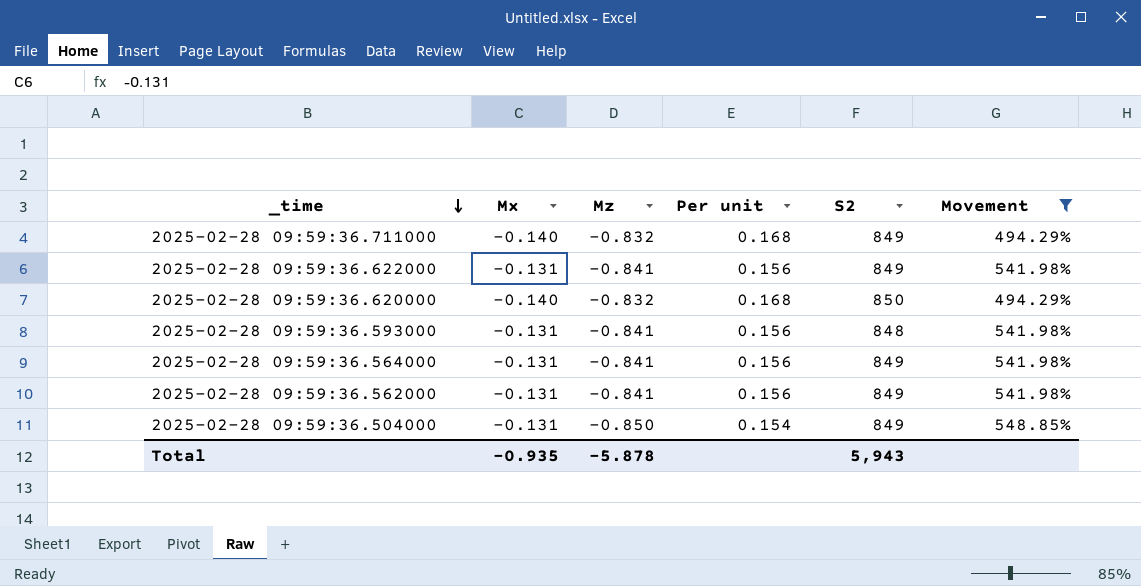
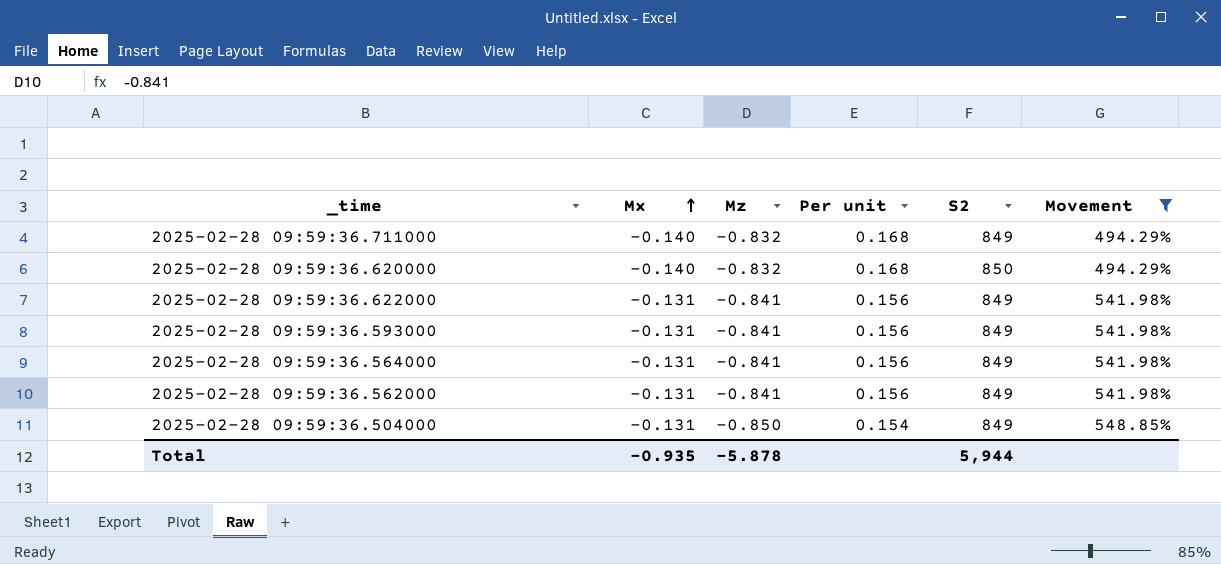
row order: _time descending -> Mx ascending
2025-02-28 09:59:36.593000 | S2: 848 -> 849
Total | S2: 5,943 -> 5,944

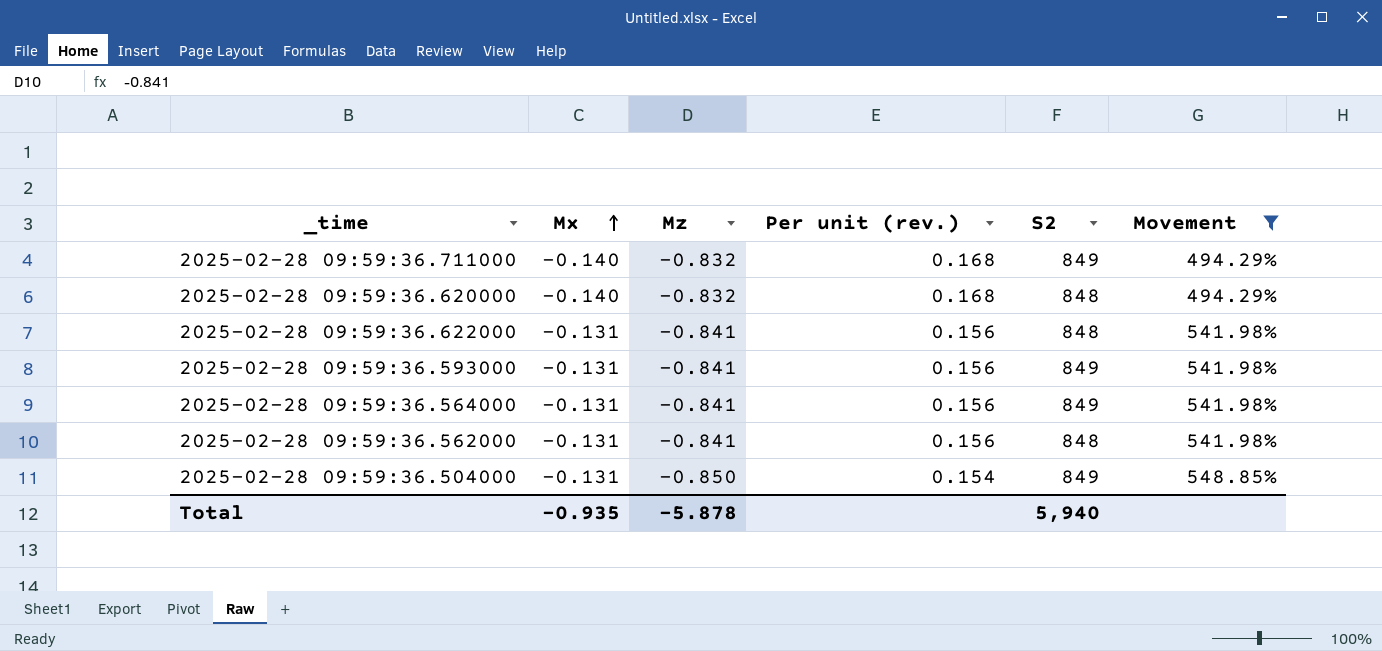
column name: Per unit -> Per unit (rev.)
2025-02-28 09:59:36.620000 | S2: 850 -> 848
2025-02-28 09:59:36.622000 | S2: 849 -> 848
2025-02-28 09:59:36.562000 | S2: 849 -> 848
Total | S2: 5,944 -> 5,940

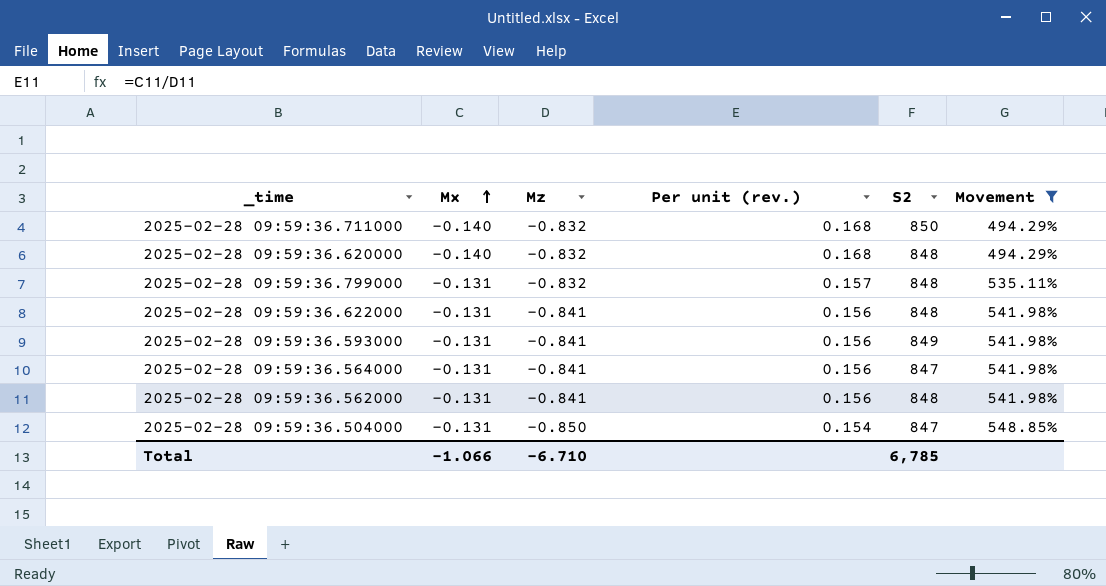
2025-02-28 09:59:36.711000 | S2: 849 -> 850
row 2025-02-28 09:59:36.799000: none -> -0.131 | -0.832 | 0.157 | 848 | 535.11%
2025-02-28 09:59:36.564000 | S2: 849 -> 847
2025-02-28 09:59:36.504000 | S2: 849 -> 847
Total | Mx: -0.935 -> -1.066
Total | Mz: -5.878 -> -6.710
Total | S2: 5,940 -> 6,785

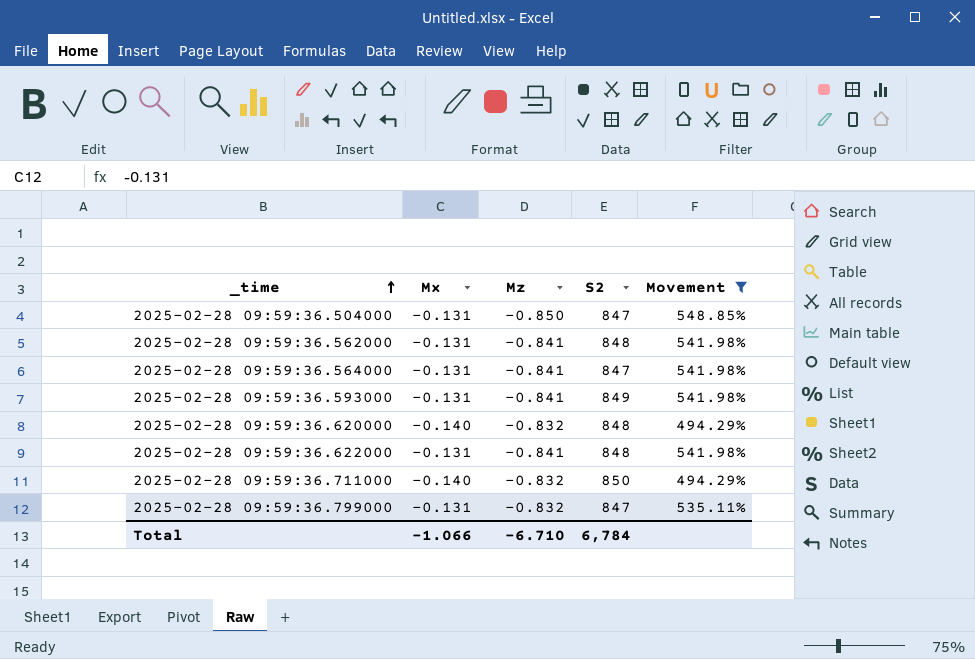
row order: Mx ascending -> _time ascending
column Per unit (rev.) | formula: [Mx] / [Mz] -> none
2025-02-28 09:59:36.799000 | S2: 848 -> 847
Total | S2: 6,785 -> 6,784

